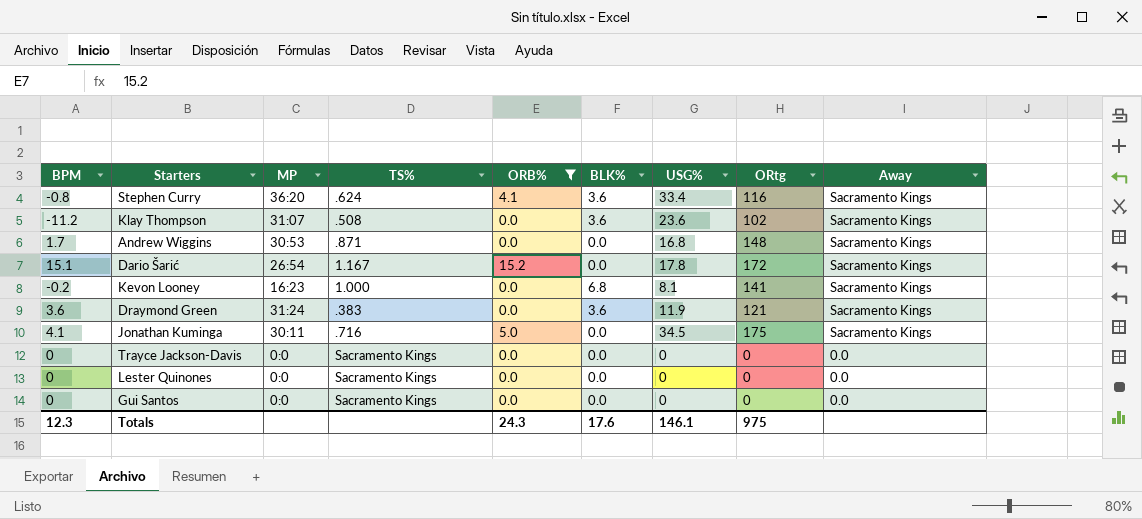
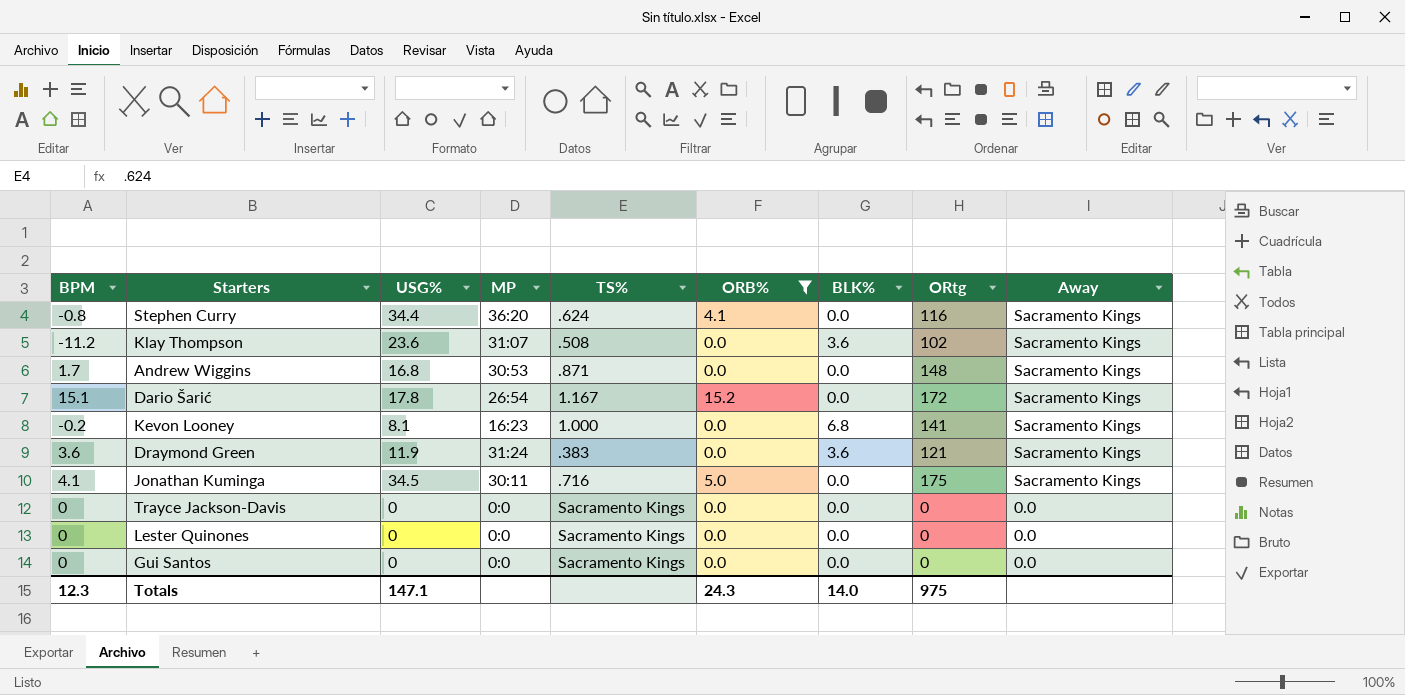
column USG% | position: 7 -> 3
Stephen Curry | USG%: 33.4 -> 34.4
Stephen Curry | BLK%: 3.6 -> 0.0
Totals | USG%: 146.1 -> 147.1
Totals | BLK%: 17.6 -> 14.0

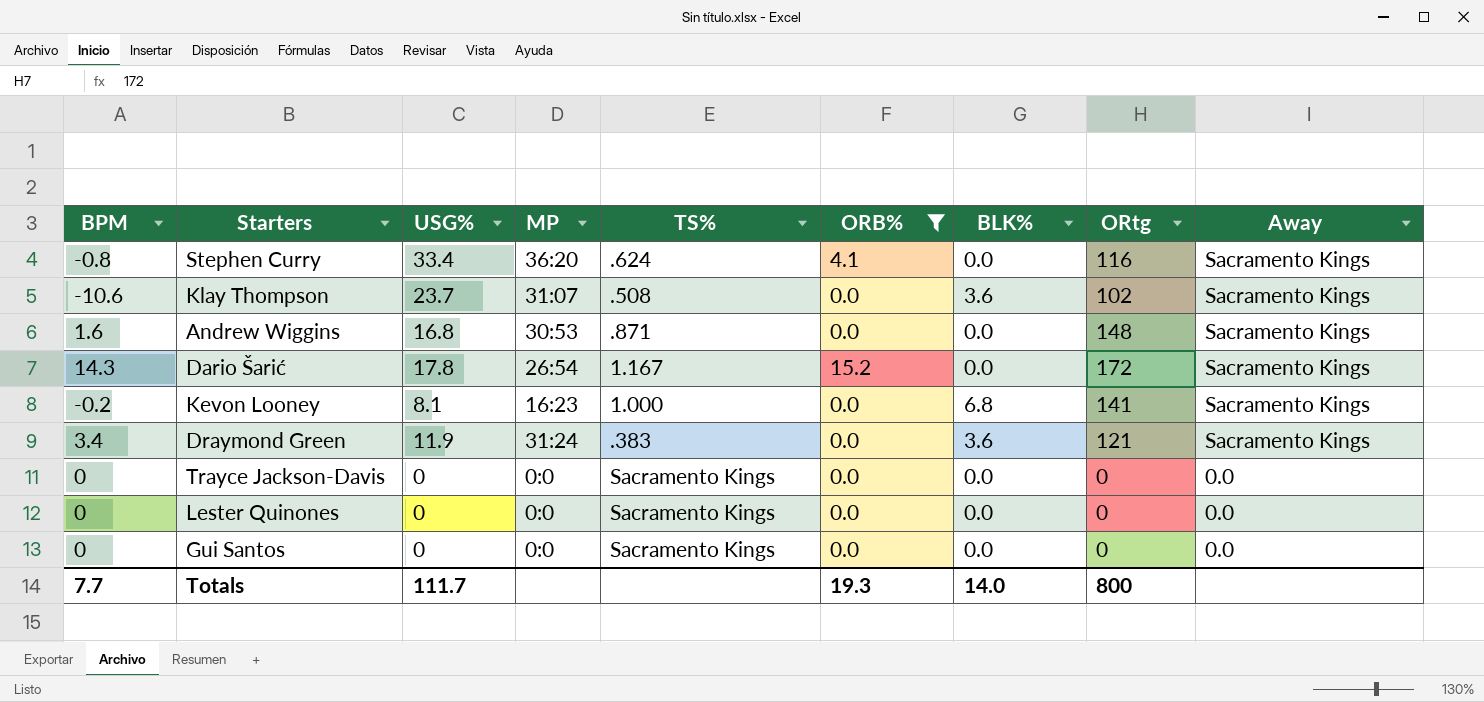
row Jonathan Kuminga: 4.1 | 34.5 | 30:11 | .716 | 5.0 | 0.0 | 175 | Sacramento Kings -> none
Stephen Curry | USG%: 34.4 -> 33.4
Klay Thompson | BPM: -11.2 -> -10.6
Klay Thompson | USG%: 23.6 -> 23.7
Andrew Wiggins | BPM: 1.7 -> 1.6
Dario Šarić | BPM: 15.1 -> 14.3
Draymond Green | BPM: 3.6 -> 3.4
Totals | BPM: 12.3 -> 7.7
Totals | USG%: 147.1 -> 111.7
Totals | ORB%: 24.3 -> 19.3
Totals | ORtg: 975 -> 800

